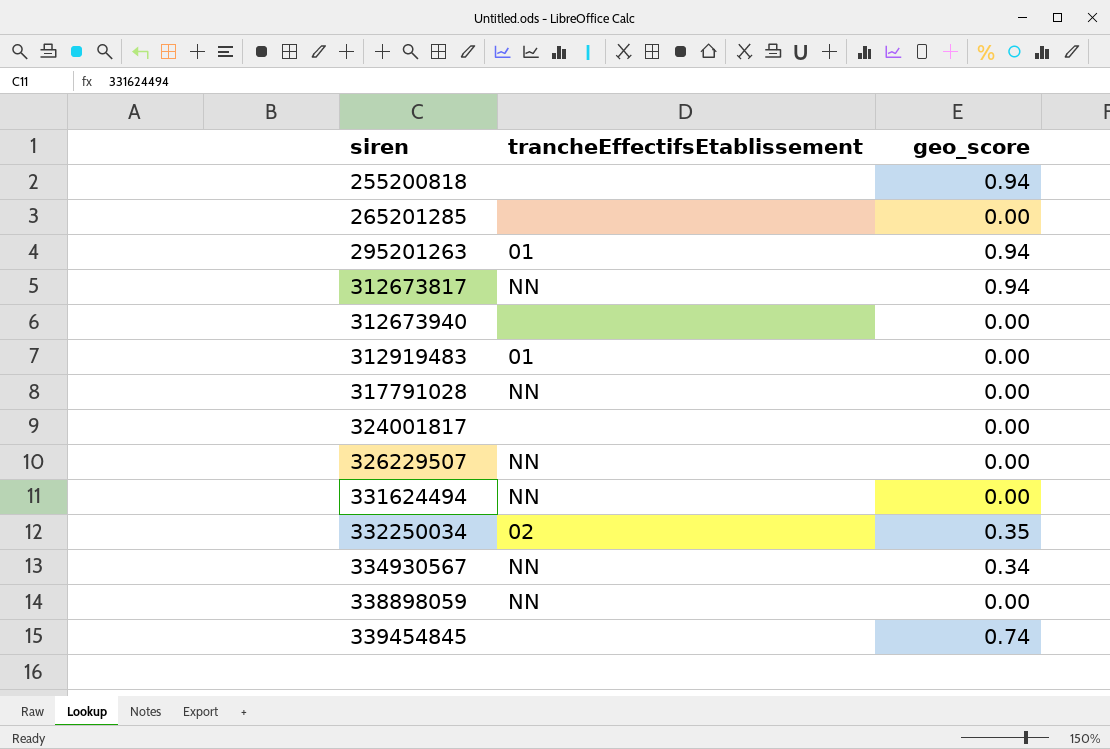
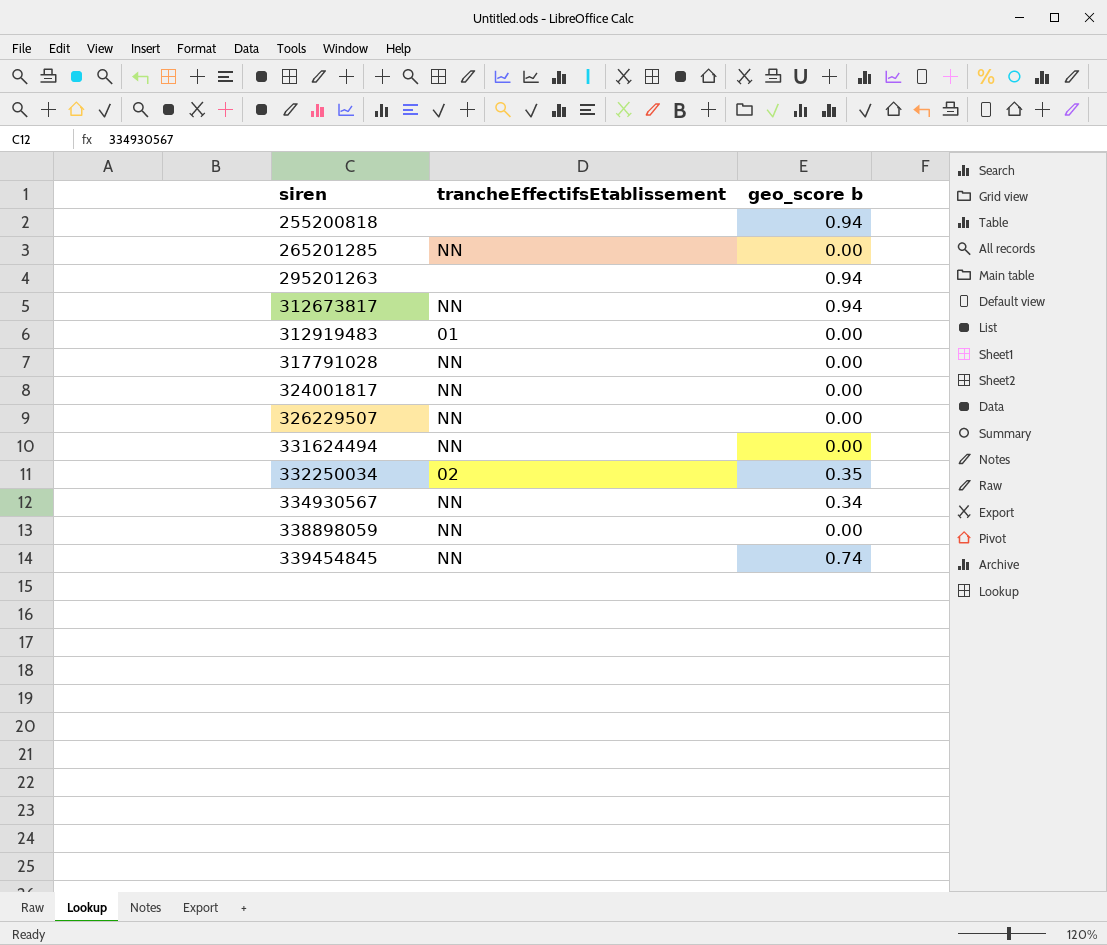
column name: geo_score -> geo_score b
row 312673940: none | 0.00 -> none
265201285 | trancheEffectifsEtablissement: none -> NN
295201263 | trancheEffectifsEtablissement: 01 -> none
324001817 | trancheEffectifsEtablissement: none -> NN
339454845 | trancheEffectifsEtablissement: none -> NN

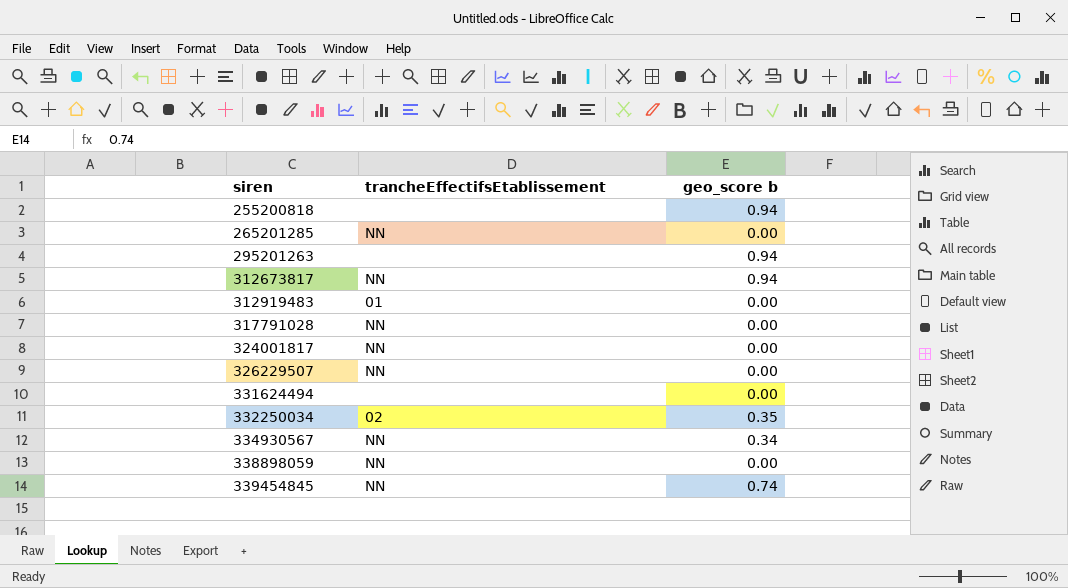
331624494 | trancheEffectifsEtablissement: NN -> none

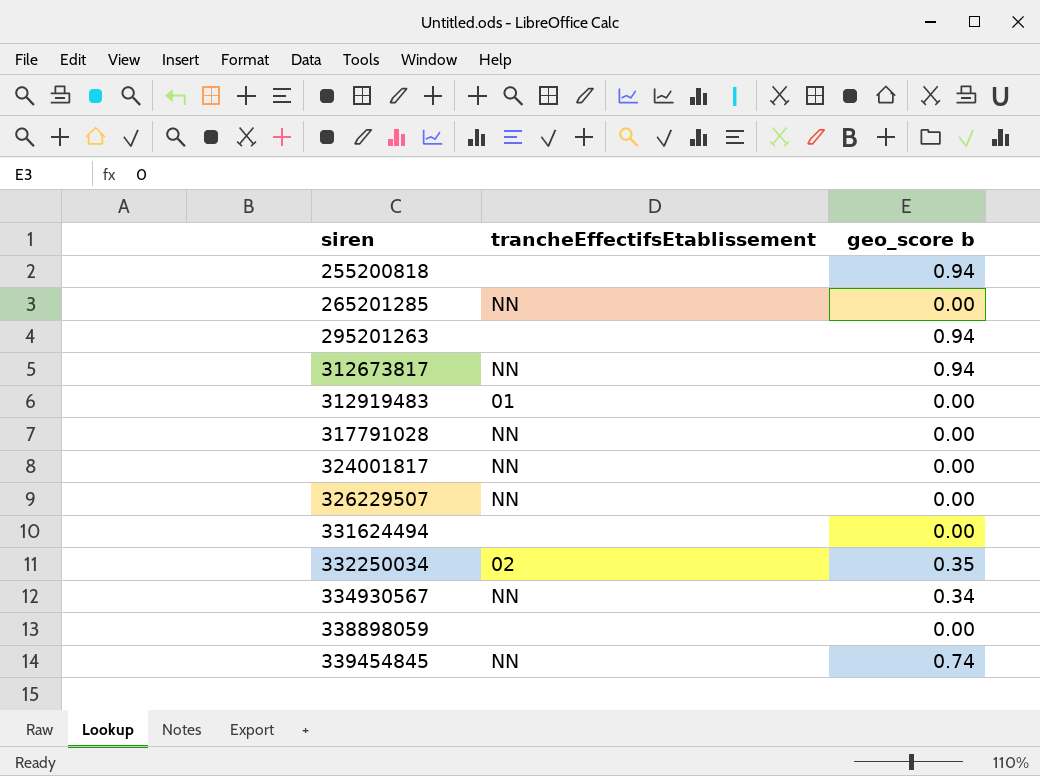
338898059 | trancheEffectifsEtablissement: NN -> none

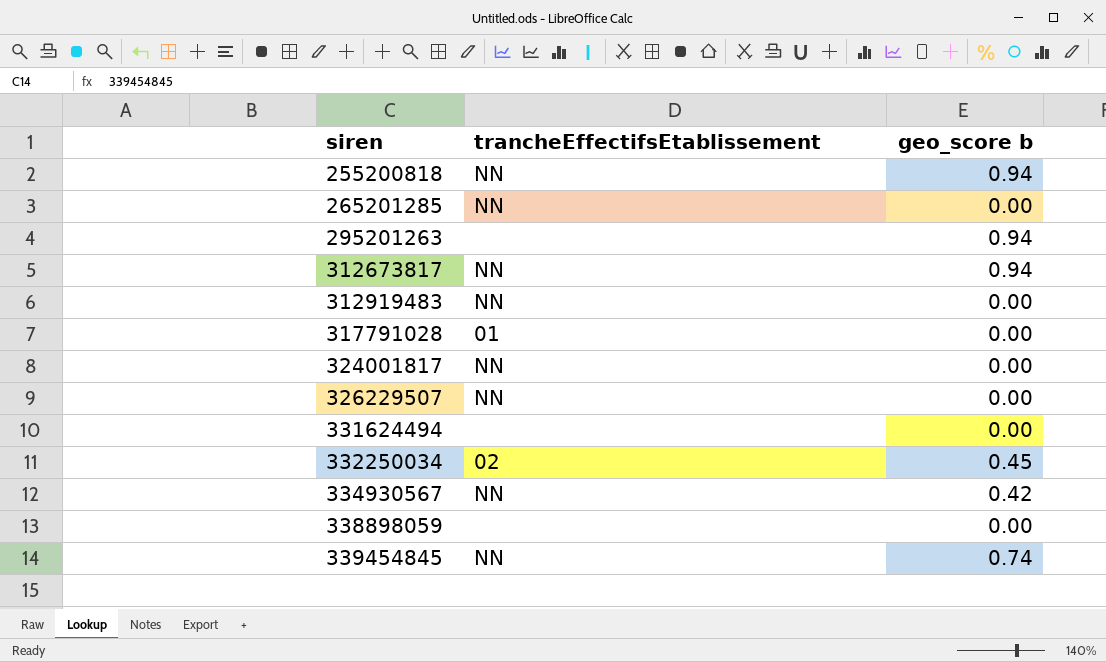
255200818 | trancheEffectifsEtablissement: none -> NN
312919483 | trancheEffectifsEtablissement: 01 -> NN
317791028 | trancheEffectifsEtablissement: NN -> 01
332250034 | geo_score b: 0.35 -> 0.45
334930567 | geo_score b: 0.34 -> 0.42

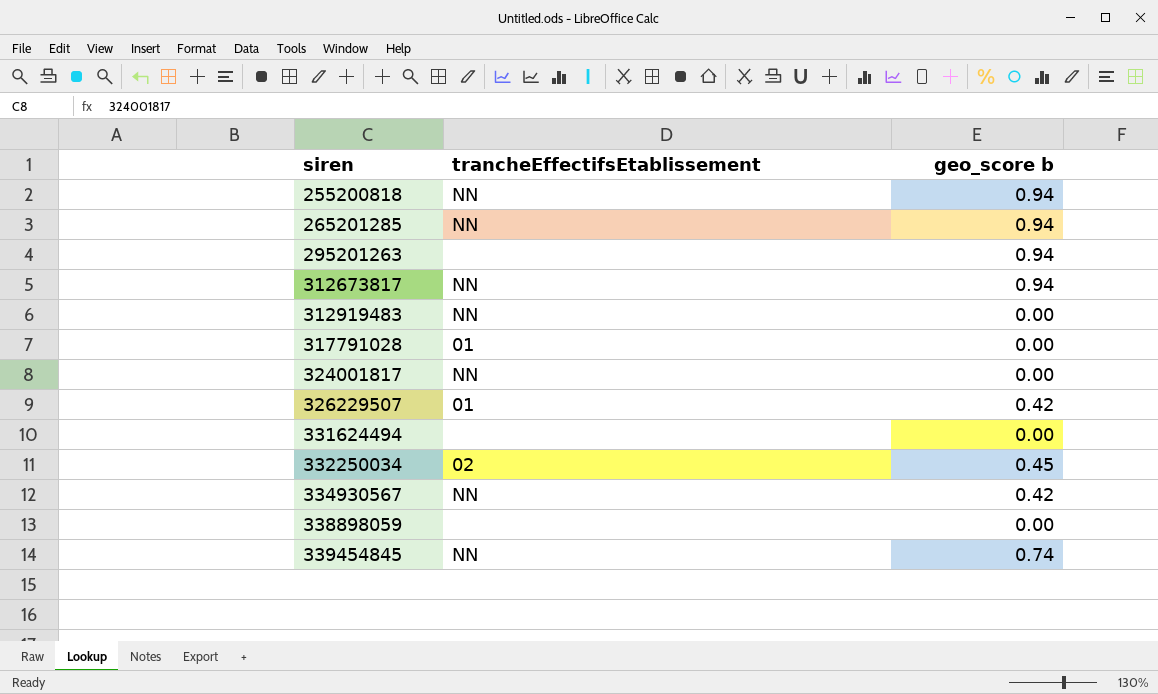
265201285 | geo_score b: 0.00 -> 0.94
326229507 | trancheEffectifsEtablissement: NN -> 01
326229507 | geo_score b: 0.00 -> 0.42

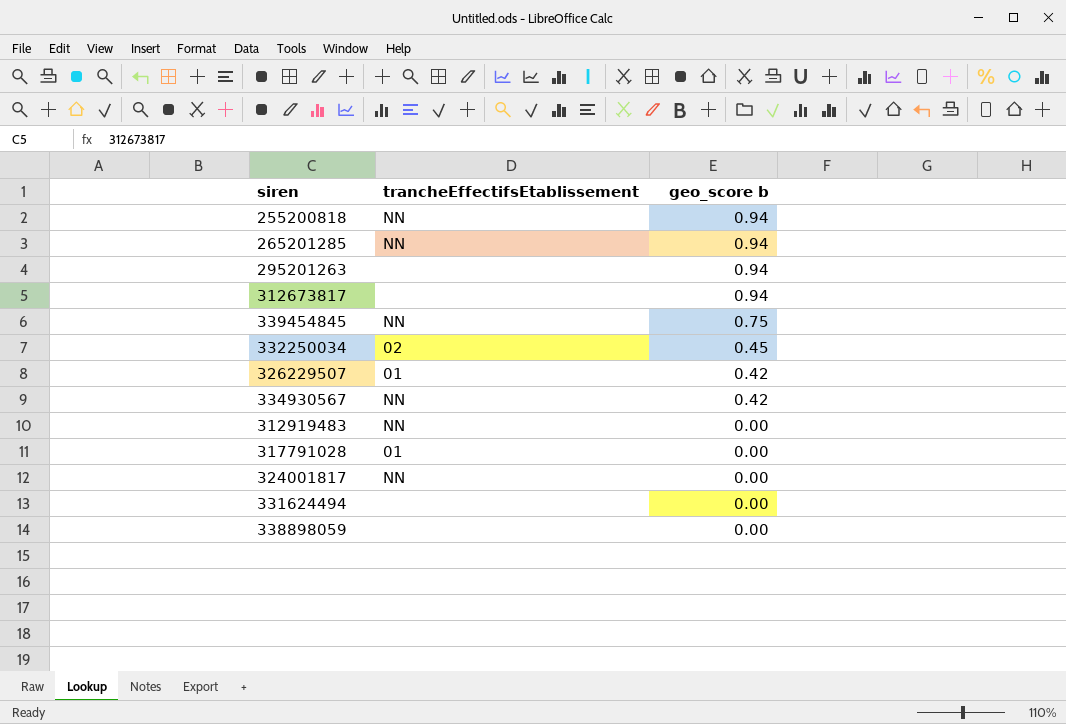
row order: siren ascending -> geo_score b descending
312673817 | trancheEffectifsEtablissement: NN -> none
339454845 | geo_score b: 0.74 -> 0.75

